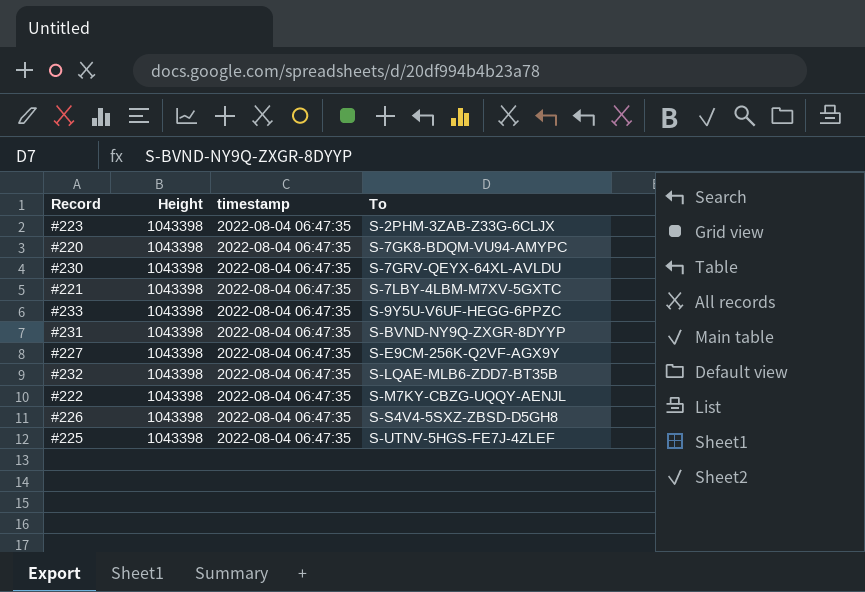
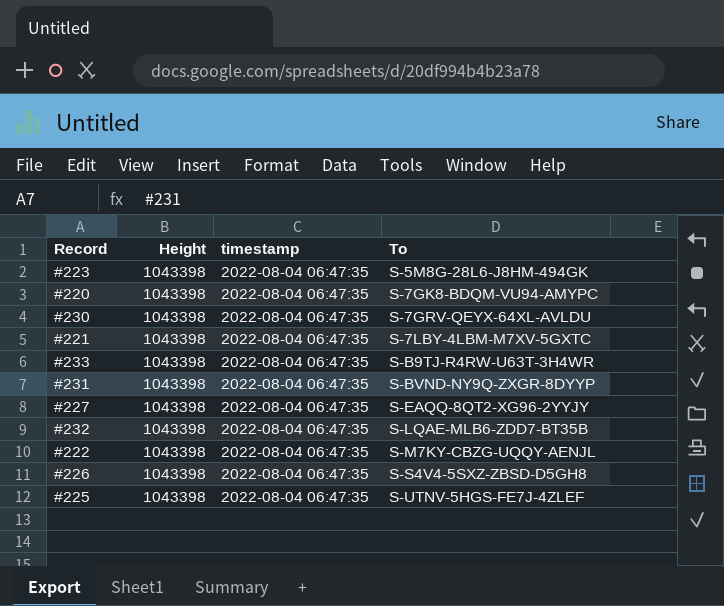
#223 | To: S-2PHM-3ZAB-Z33G-6CLJX -> S-5M8G-28L6-J8HM-494GK
#233 | To: S-9Y5U-V6UF-HEGG-6PPZC -> S-B9TJ-R4RW-U63T-3H4WR
#227 | To: S-E9CM-256K-Q2VF-AGX9Y -> S-EAQQ-8QT2-XG96-2YYJY

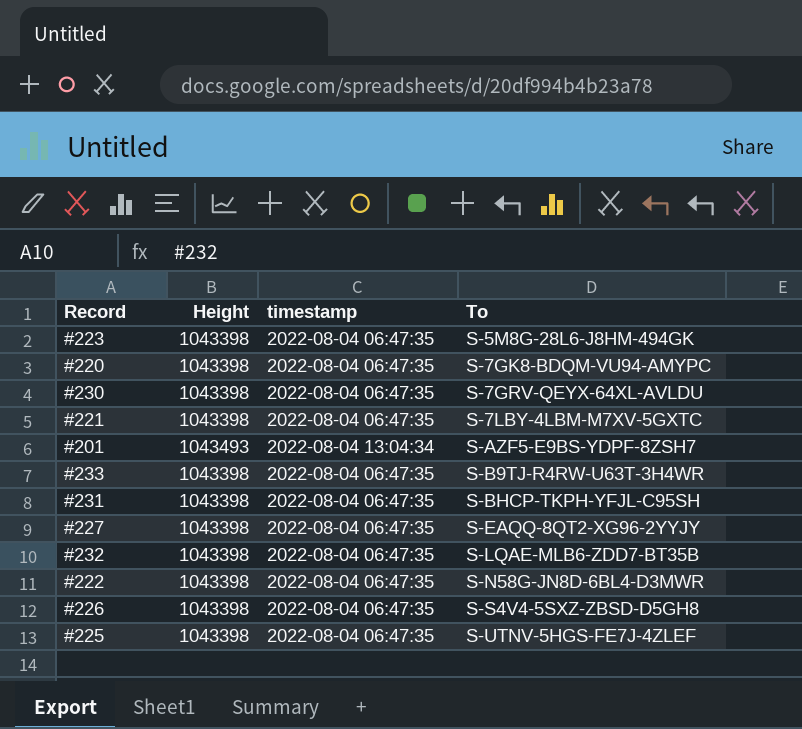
row #201: none -> 1043493 | 2022-08-04 13:04:34 | S-AZF5-E9BS-YDPF-8ZSH7
#231 | To: S-BVND-NY9Q-ZXGR-8DYYP -> S-BHCP-TKPH-YFJL-C95SH
#222 | To: S-M7KY-CBZG-UQQY-AENJL -> S-N58G-JN8D-6BL4-D3MWR

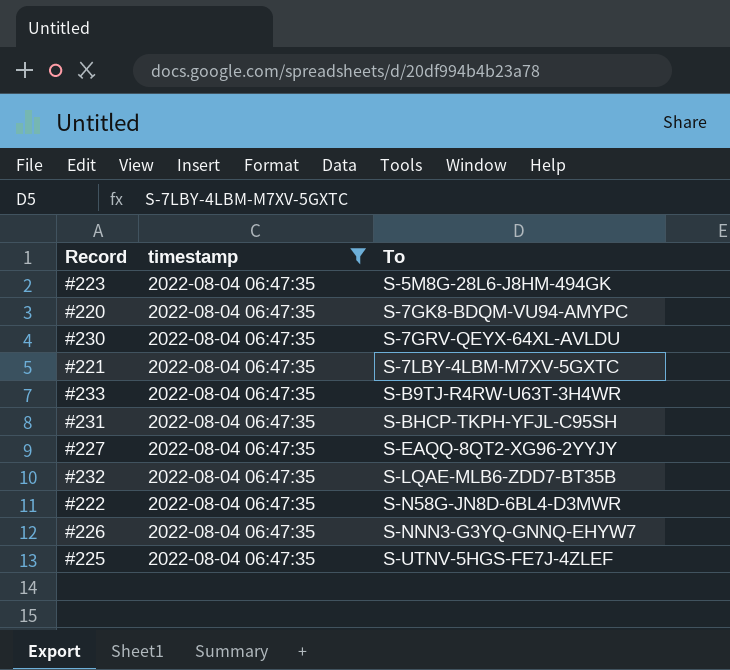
filter: none -> timestamp = 2022-08-04 06:47:35
column Height | position: 2 -> none
#226 | To: S-S4V4-5SXZ-ZBSD-D5GH8 -> S-NNN3-G3YQ-GNNQ-EHYW7

